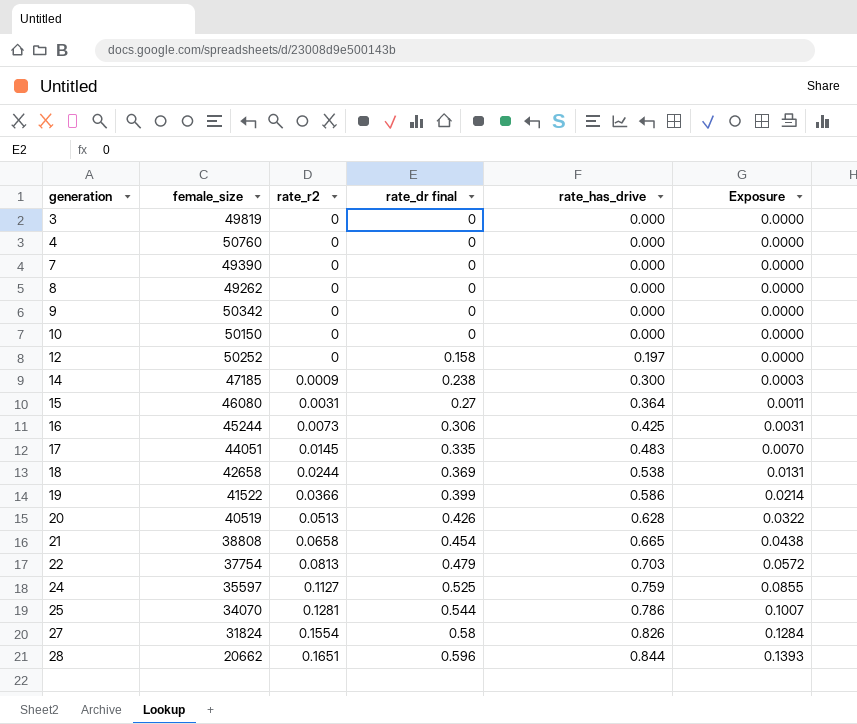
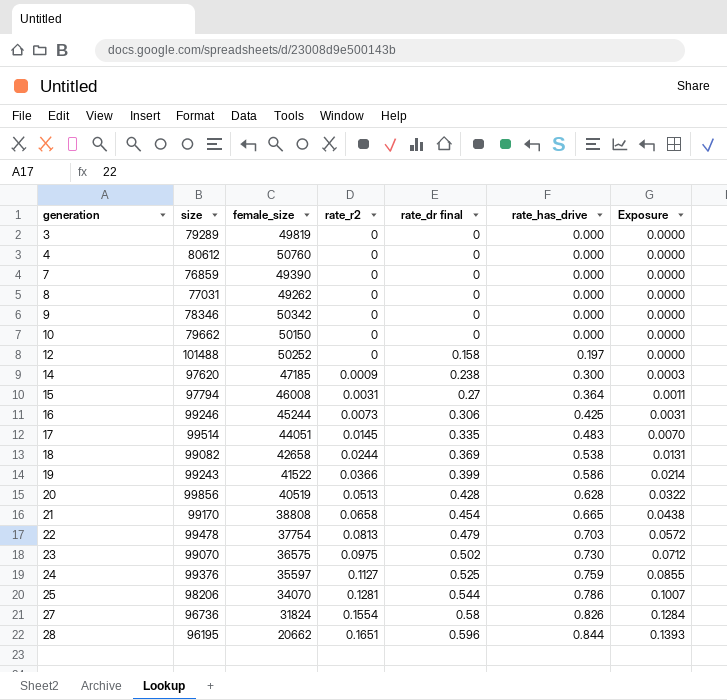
column size | position: none -> 2
15 | female_size: 46080 -> 46008
20 | rate_dr final: 0.426 -> 0.428
row 23: none -> 99070 | 36575 | 0.0975 | 0.502 | 0.730 | 0.0712

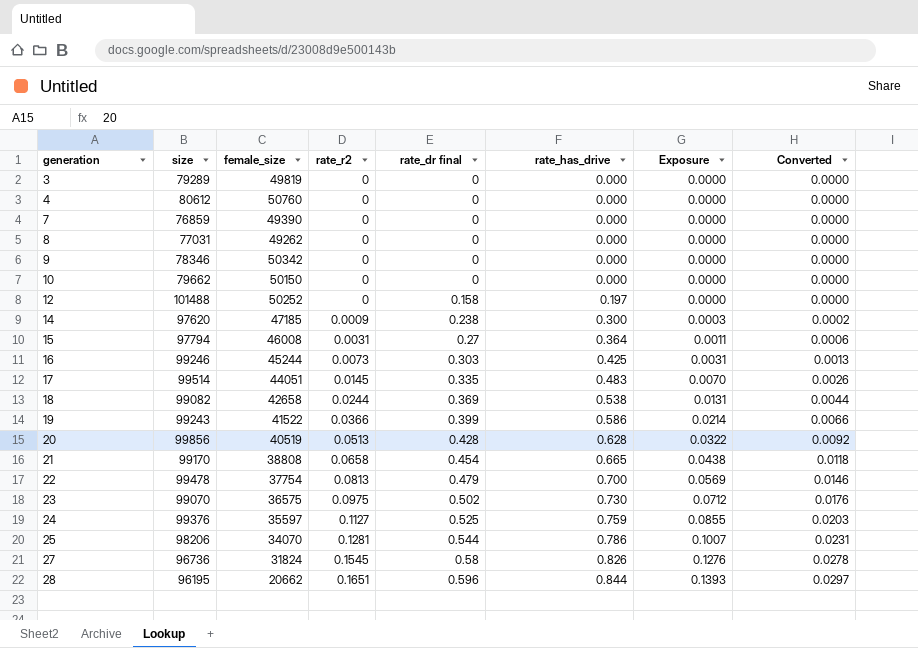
column Converted | formula: none -> [rate_r2] * 0.18
16 | rate_dr final: 0.306 -> 0.303
22 | rate_has_drive: 0.703 -> 0.700
22 | Exposure: 0.0572 -> 0.0569
27 | rate_r2: 0.1554 -> 0.1545
27 | Exposure: 0.1284 -> 0.1276

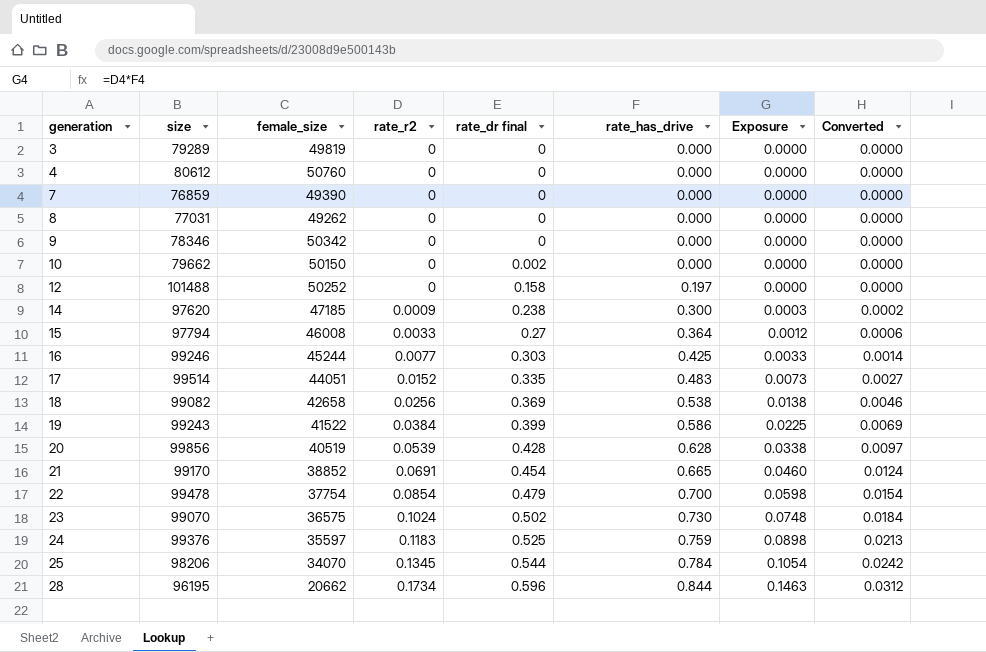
row 27: 96736 | 31824 | 0.1545 | 0.58 | 0.826 | 0.1276 | 0.0278 -> none
10 | rate_dr final: 0 -> 0.002
15 | rate_r2: 0.0031 -> 0.0033
15 | Exposure: 0.0011 -> 0.0012
16 | rate_r2: 0.0073 -> 0.0077
16 | Exposure: 0.0031 -> 0.0033
16 | Converted: 0.0013 -> 0.0014
17 | rate_r2: 0.0145 -> 0.0152
17 | Exposure: 0.0070 -> 0.0073
17 | Converted: 0.0026 -> 0.0027
18 | rate_r2: 0.0244 -> 0.0256
18 | Exposure: 0.0131 -> 0.0138
18 | Converted: 0.0044 -> 0.0046
19 | rate_r2: 0.0366 -> 0.0384
19 | Exposure: 0.0214 -> 0.0225
19 | Converted: 0.0066 -> 0.0069
20 | rate_r2: 0.0513 -> 0.0539
20 | Exposure: 0.0322 -> 0.0338
20 | Converted: 0.0092 -> 0.0097
21 | female_size: 38808 -> 38852
21 | rate_r2: 0.0658 -> 0.0691
21 | Exposure: 0.0438 -> 0.0460
21 | Converted: 0.0118 -> 0.0124
22 | rate_r2: 0.0813 -> 0.0854
22 | Exposure: 0.0569 -> 0.0598
22 | Converted: 0.0146 -> 0.0154
23 | rate_r2: 0.0975 -> 0.1024
23 | Exposure: 0.0712 -> 0.0748
23 | Converted: 0.0176 -> 0.0184
24 | rate_r2: 0.1127 -> 0.1183
24 | Exposure: 0.0855 -> 0.0898
24 | Converted: 0.0203 -> 0.0213
25 | rate_r2: 0.1281 -> 0.1345
25 | rate_has_drive: 0.786 -> 0.784
25 | Exposure: 0.1007 -> 0.1054
25 | Converted: 0.0231 -> 0.0242
28 | rate_r2: 0.1651 -> 0.1734
28 | Exposure: 0.1393 -> 0.1463
28 | Converted: 0.0297 -> 0.0312

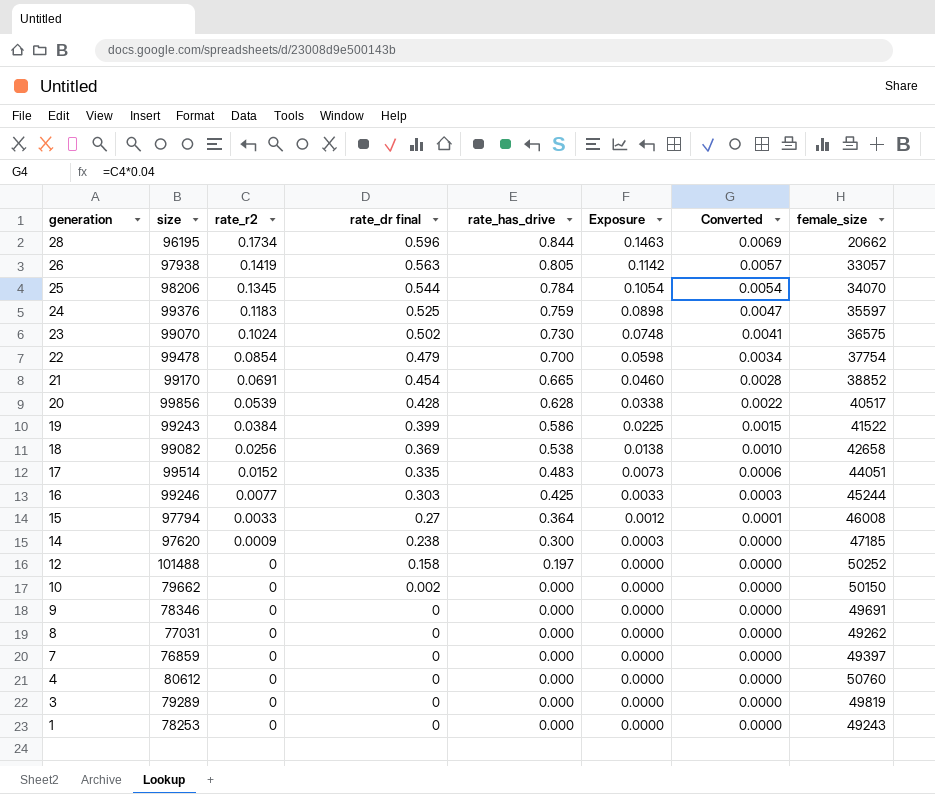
row order: generation ascending -> generation descending
column Converted | formula: [rate_r2] * 0.18 -> [rate_r2] * 0.04
column female_size | position: 3 -> 8
row 26: none -> 97938 | 0.1419 | 0.563 | 0.805 | 0.1142 | 0.0057 | 33057
20 | female_size: 40519 -> 40517
9 | female_size: 50342 -> 49691
7 | female_size: 49390 -> 49397
row 1: none -> 78253 | 0 | 0 | 0.000 | 0.0000 | 0.0000 | 49243

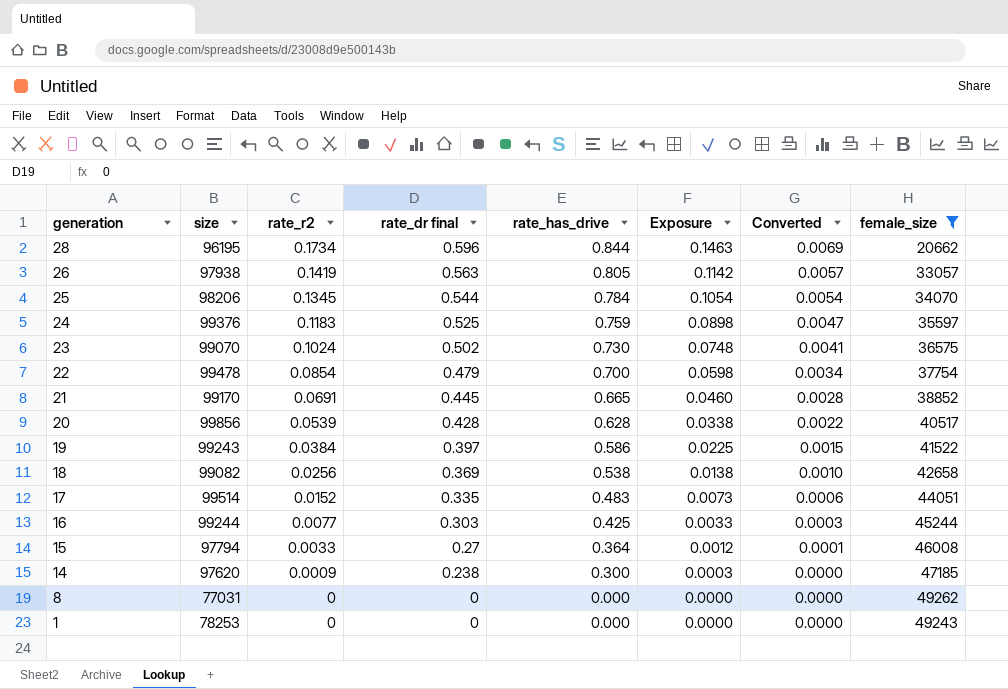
filter: none -> female_size <= 49262
21 | rate_dr final: 0.454 -> 0.445
19 | rate_dr final: 0.399 -> 0.397
16 | size: 99246 -> 99244

